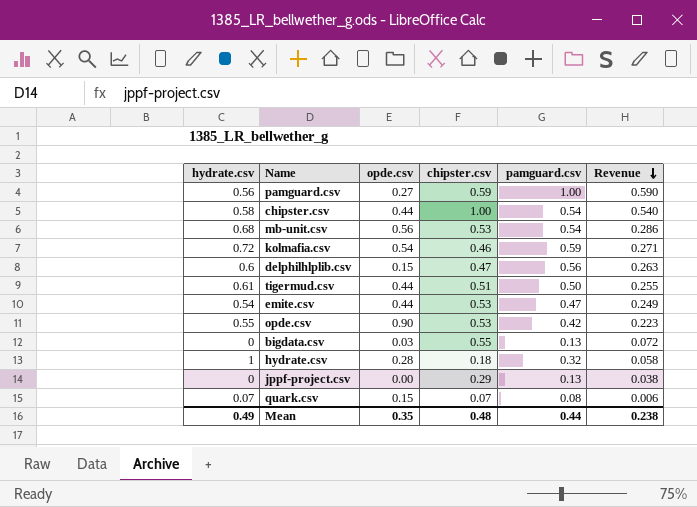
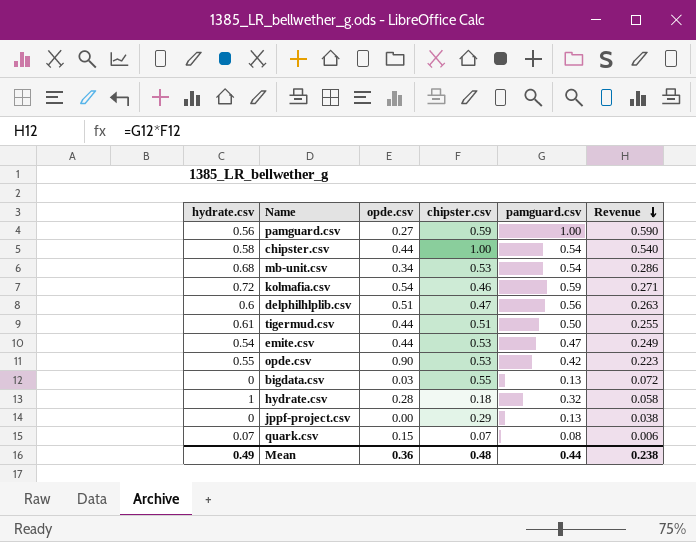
mb-unit.csv | opde.csv: 0.56 -> 0.34
delphilhlplib.csv | opde.csv: 0.15 -> 0.51
Mean | opde.csv: 0.35 -> 0.36

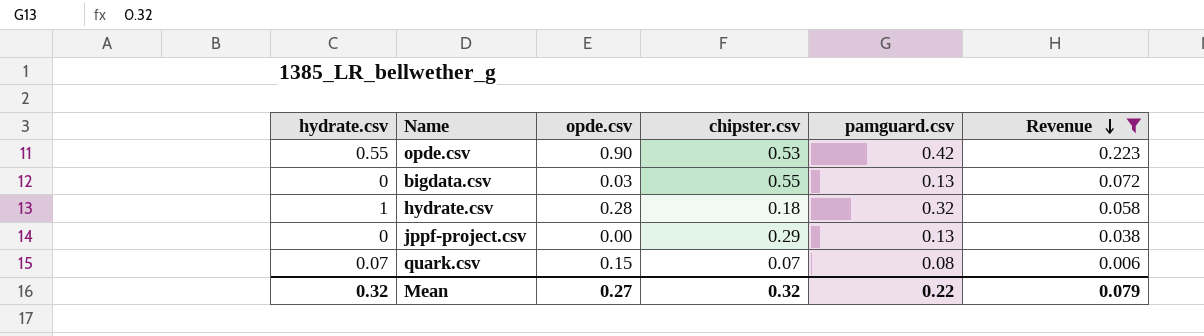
filter: none -> Revenue <= 0.223
Mean | hydrate.csv: 0.49 -> 0.32
Mean | opde.csv: 0.36 -> 0.27
Mean | chipster.csv: 0.48 -> 0.32
Mean | pamguard.csv: 0.44 -> 0.22
Mean | Revenue: 0.238 -> 0.079

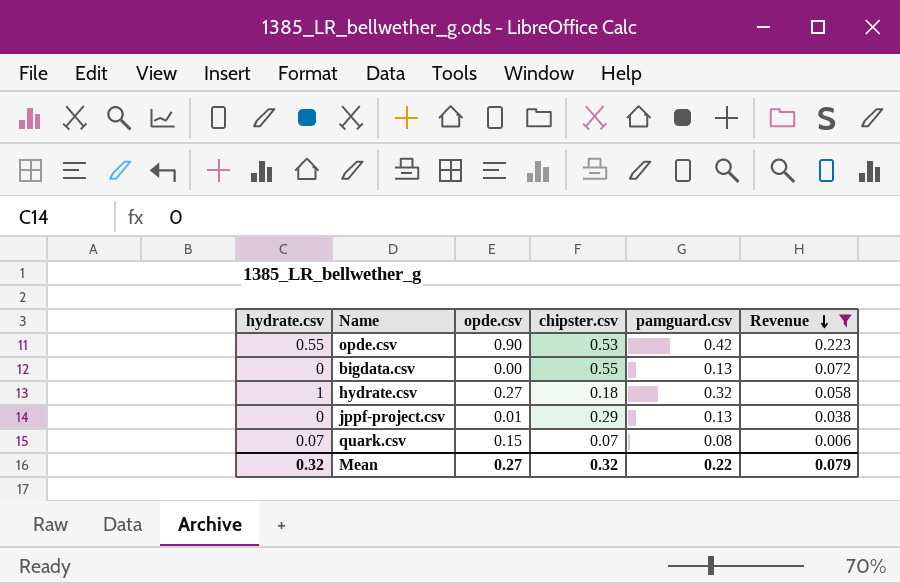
bigdata.csv | opde.csv: 0.03 -> 0.00
hydrate.csv | opde.csv: 0.28 -> 0.27
jppf-project.csv | opde.csv: 0.00 -> 0.01

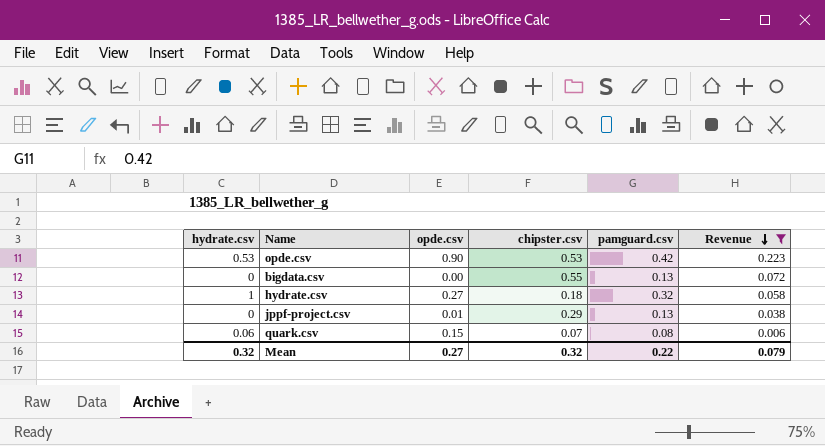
opde.csv | hydrate.csv: 0.55 -> 0.53
quark.csv | hydrate.csv: 0.07 -> 0.06

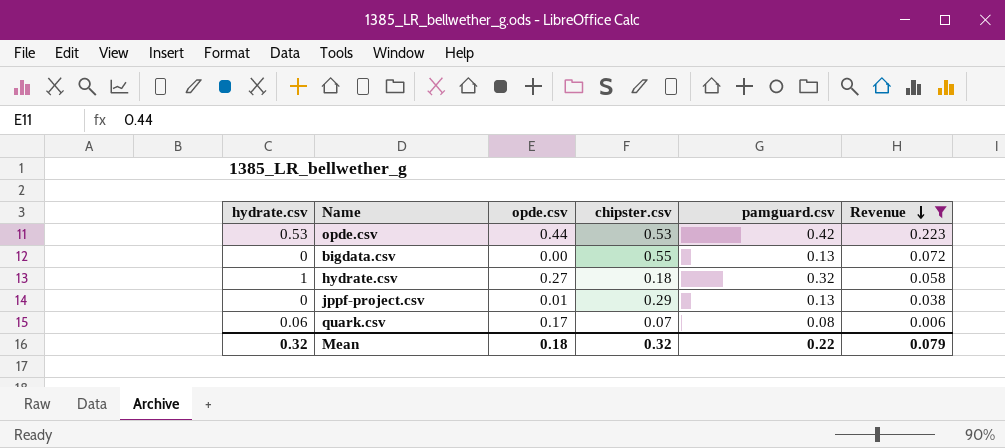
opde.csv | opde.csv: 0.90 -> 0.44
quark.csv | opde.csv: 0.15 -> 0.17
Mean | opde.csv: 0.27 -> 0.18

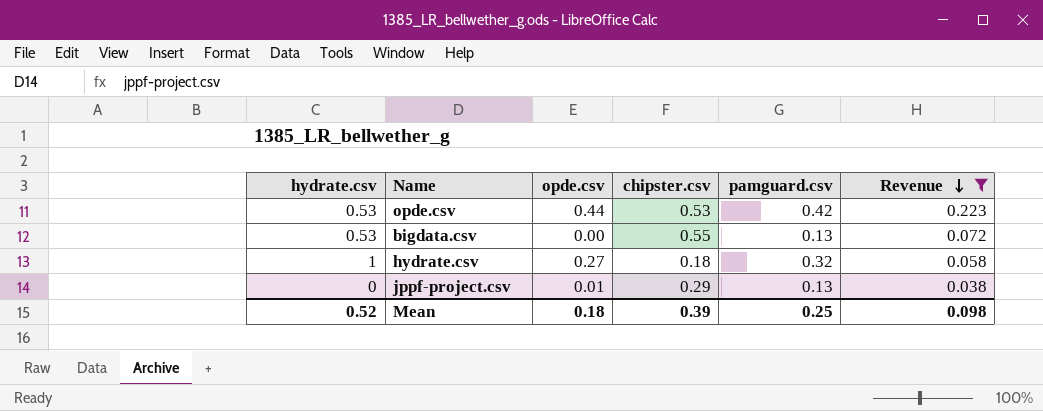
row quark.csv: 0.06 | 0.17 | 0.07 | 0.08 | 0.006 -> none
bigdata.csv | hydrate.csv: 0 -> 0.53
Mean | hydrate.csv: 0.32 -> 0.52
Mean | chipster.csv: 0.32 -> 0.39
Mean | pamguard.csv: 0.22 -> 0.25
Mean | Revenue: 0.079 -> 0.098

